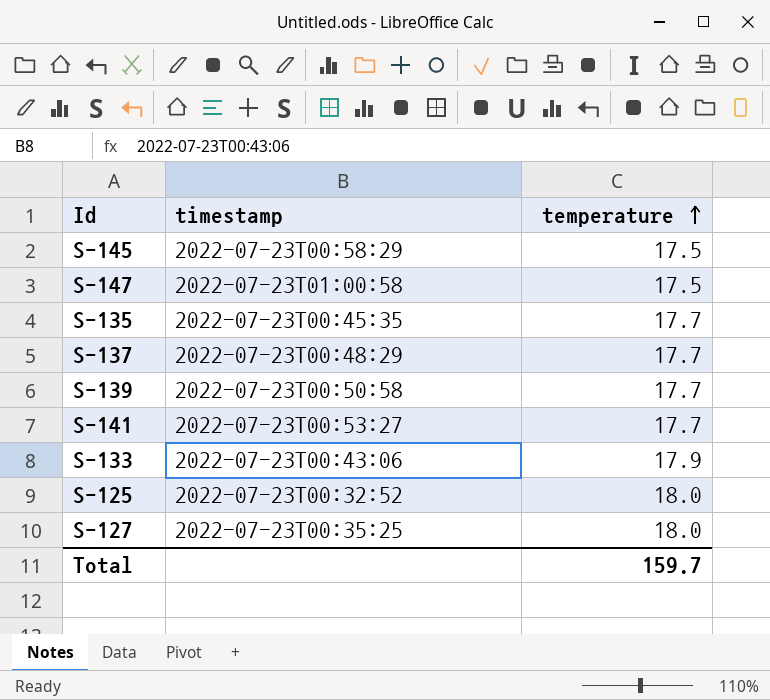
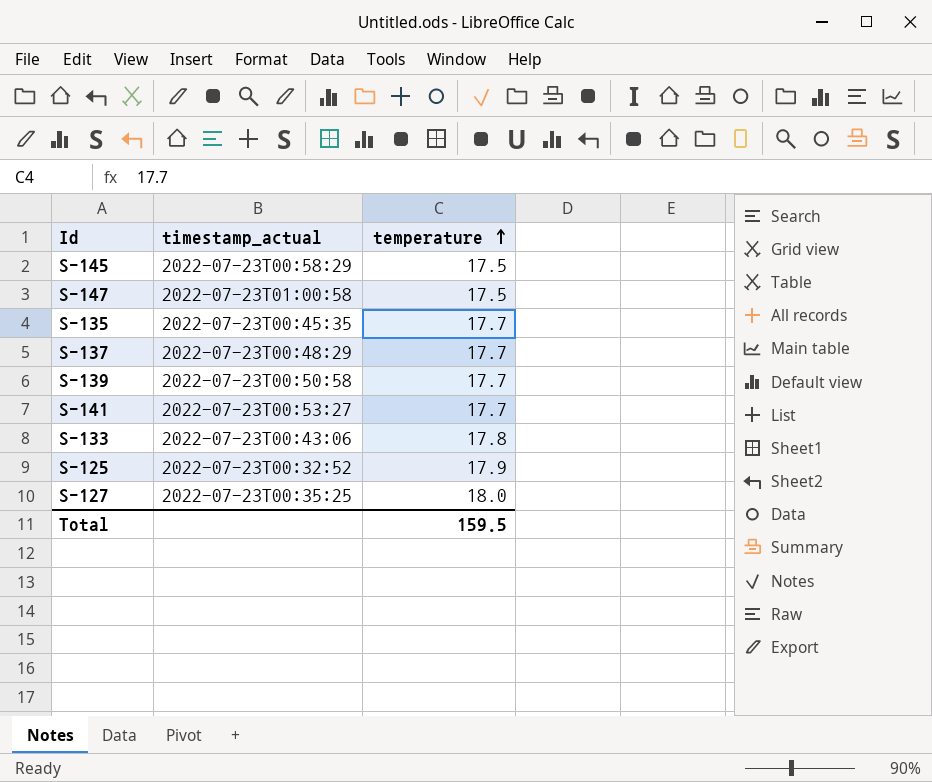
column name: timestamp -> timestamp_actual
S-133 | temperature: 17.9 -> 17.8
S-125 | temperature: 18.0 -> 17.9
Total | temperature: 159.7 -> 159.5

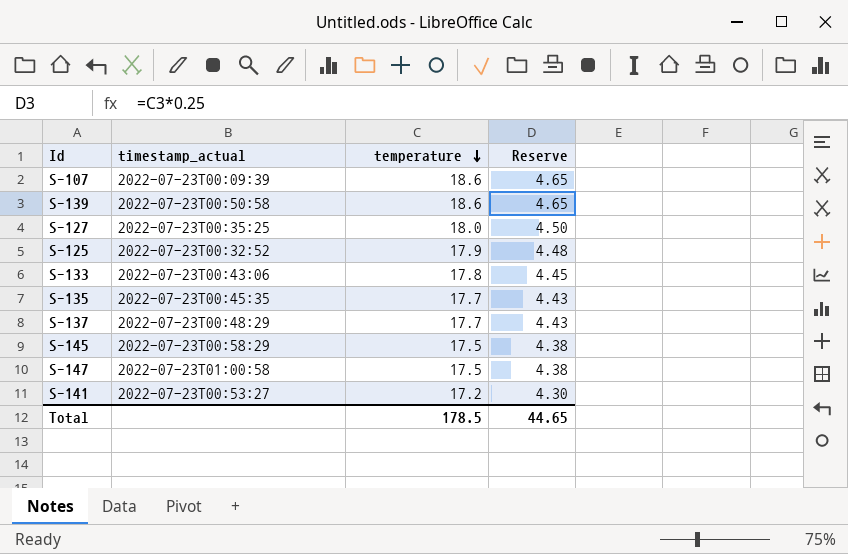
row order: temperature ascending -> temperature descending
column Reserve | formula: none -> [temperature] * 0.25
row S-107: none -> 2022-07-23T00:09:39 | 18.6 | 4.65
S-139 | temperature: 17.7 -> 18.6
S-141 | temperature: 17.7 -> 17.2
Total | temperature: 159.5 -> 178.5

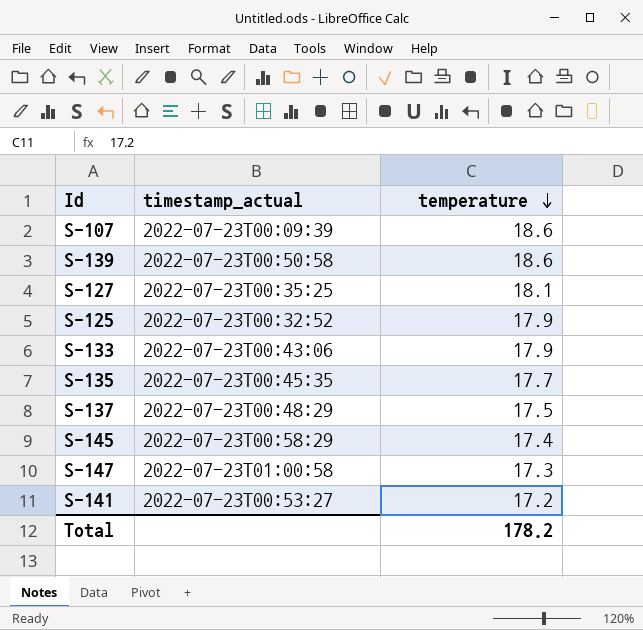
column Reserve | formula: [temperature] * 0.25 -> none
S-127 | temperature: 18.0 -> 18.1
S-133 | temperature: 17.8 -> 17.9
S-137 | temperature: 17.7 -> 17.5
S-145 | temperature: 17.5 -> 17.4
S-147 | temperature: 17.5 -> 17.3
Total | temperature: 178.5 -> 178.2

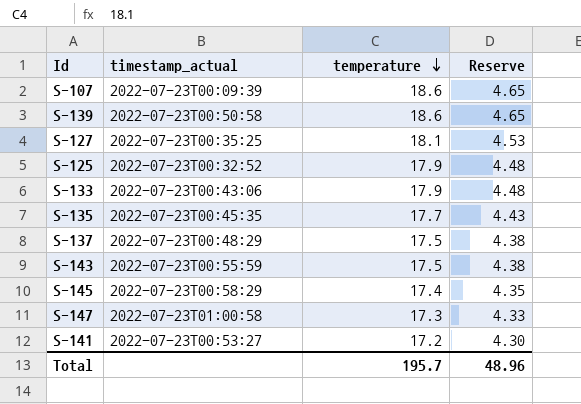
column Reserve | formula: none -> [temperature] * 0.25
row S-143: none -> 2022-07-23T00:55:59 | 17.5 | 4.38
Total | temperature: 178.2 -> 195.7

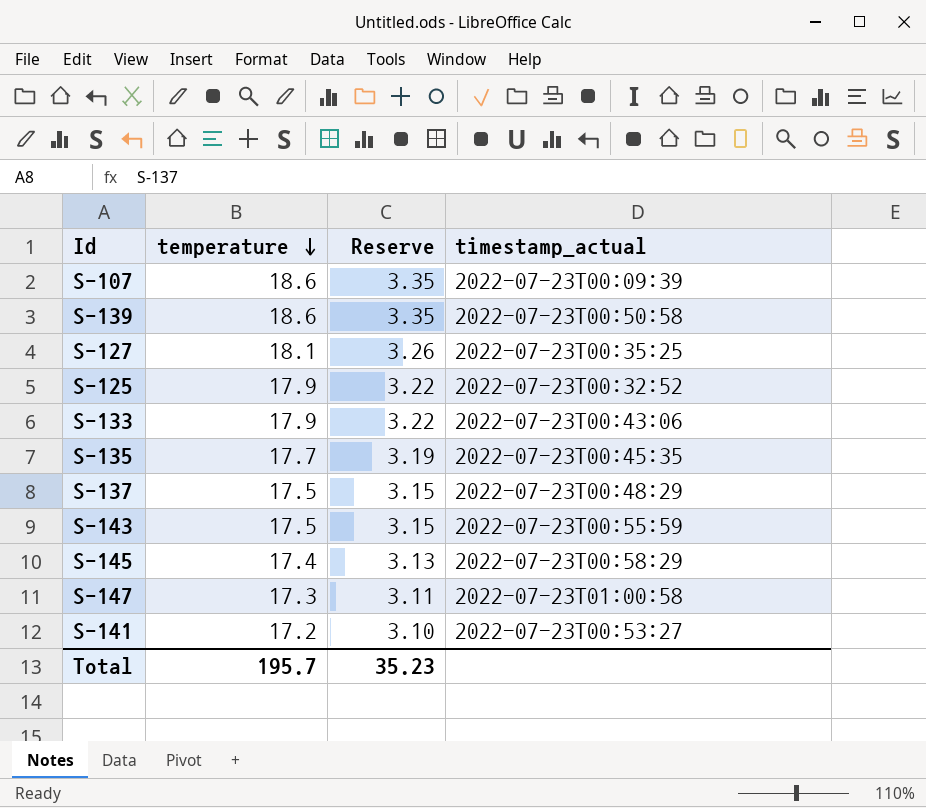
column Reserve | formula: [temperature] * 0.25 -> [temperature] * 0.18
column timestamp_actual | position: 2 -> 4
Total | Reserve: 48.96 -> 35.23

